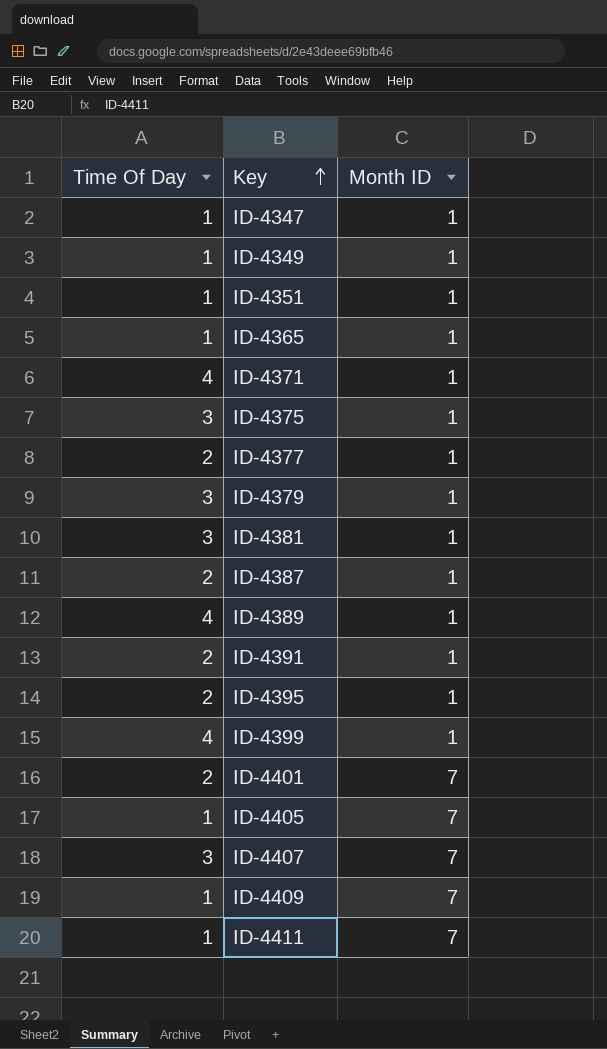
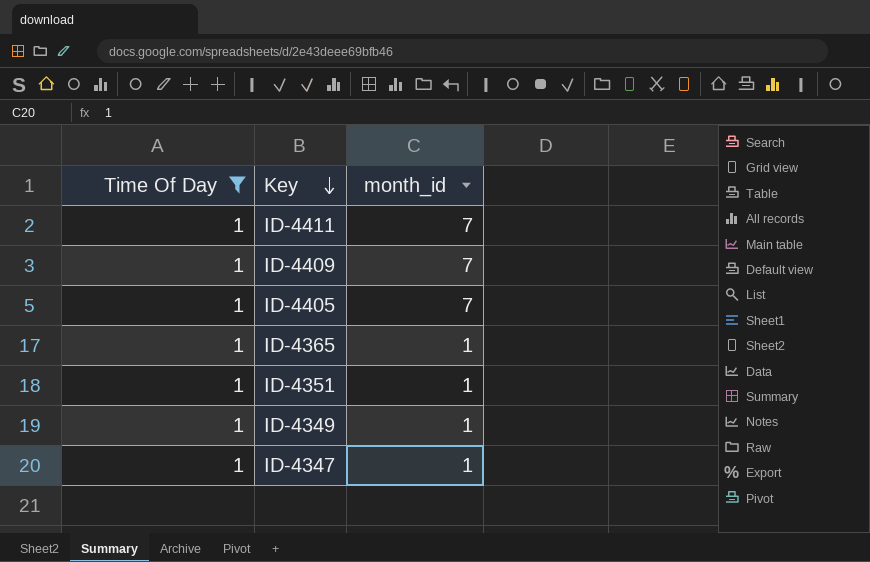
filter: none -> Time Of Day = 1
row order: Key ascending -> Key descending
column name: Month ID -> month_id

